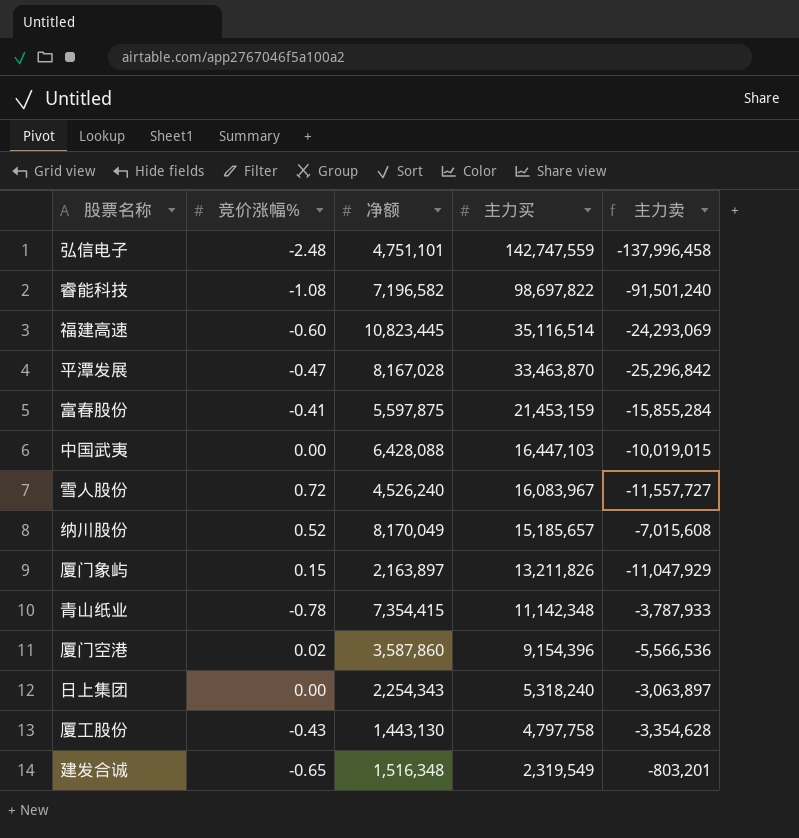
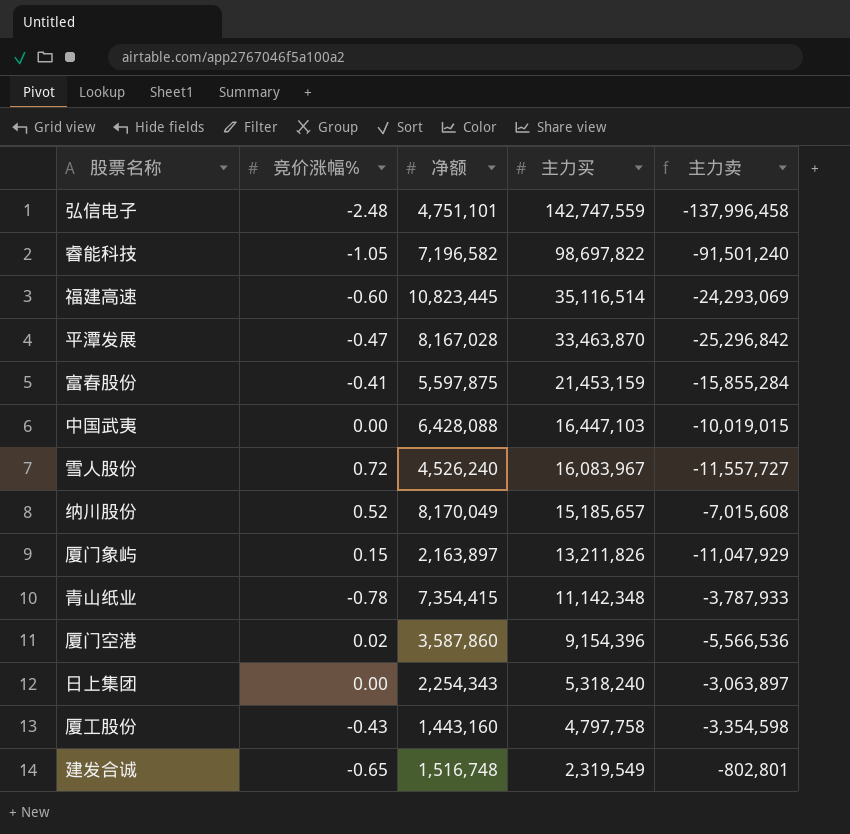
睿能科技 | 竞价涨幅%: -1.08 -> -1.05
厦工股份 | 净额: 1,443,130 -> 1,443,160
厦工股份 | 主力卖: -3,354,628 -> -3,354,598
建发合诚 | 净额: 1,516,348 -> 1,516,748
建发合诚 | 主力卖: -803,201 -> -802,801

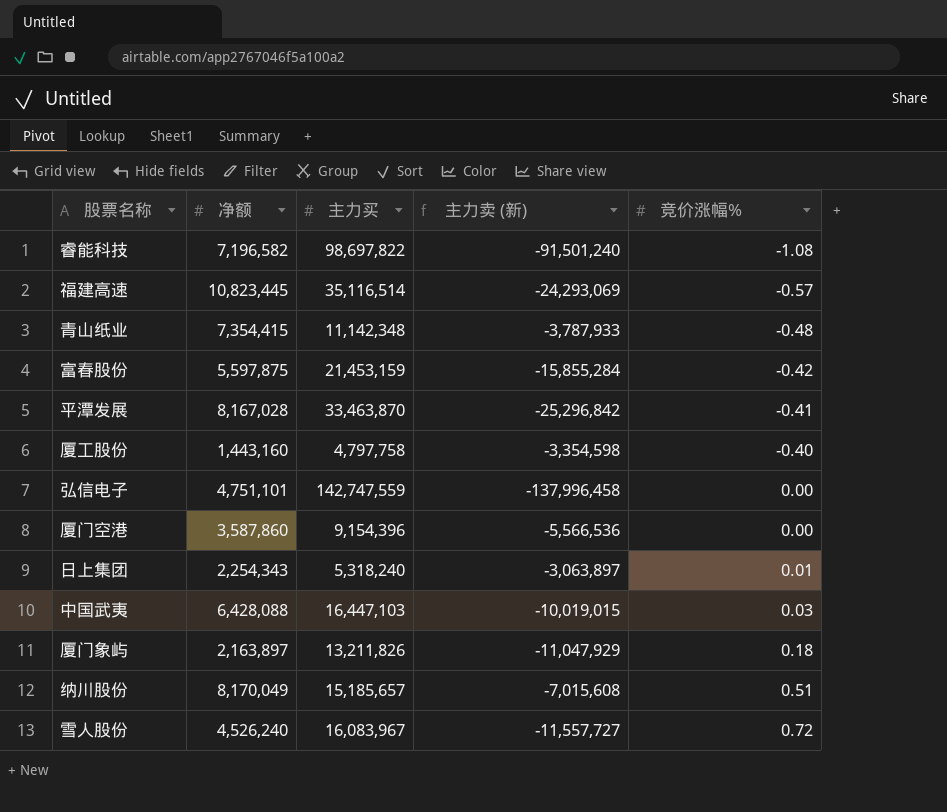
row order: 主力买 descending -> 竞价涨幅% ascending
column name: 主力卖 -> 主力卖 (新)
column 竞价涨幅% | position: 2 -> 5
row 建发合诚: -0.65 | 1,516,748 | 2,319,549 | -802,801 -> none
睿能科技 | 竞价涨幅%: -1.05 -> -1.08
福建高速 | 竞价涨幅%: -0.60 -> -0.57
青山纸业 | 竞价涨幅%: -0.78 -> -0.48
富春股份 | 竞价涨幅%: -0.41 -> -0.42
平潭发展 | 竞价涨幅%: -0.47 -> -0.41
厦工股份 | 竞价涨幅%: -0.43 -> -0.40
弘信电子 | 竞价涨幅%: -2.48 -> 0.00
厦门空港 | 竞价涨幅%: 0.02 -> 0.00
日上集团 | 竞价涨幅%: 0.00 -> 0.01
中国武夷 | 竞价涨幅%: 0.00 -> 0.03
厦门象屿 | 竞价涨幅%: 0.15 -> 0.18
纳川股份 | 竞价涨幅%: 0.52 -> 0.51

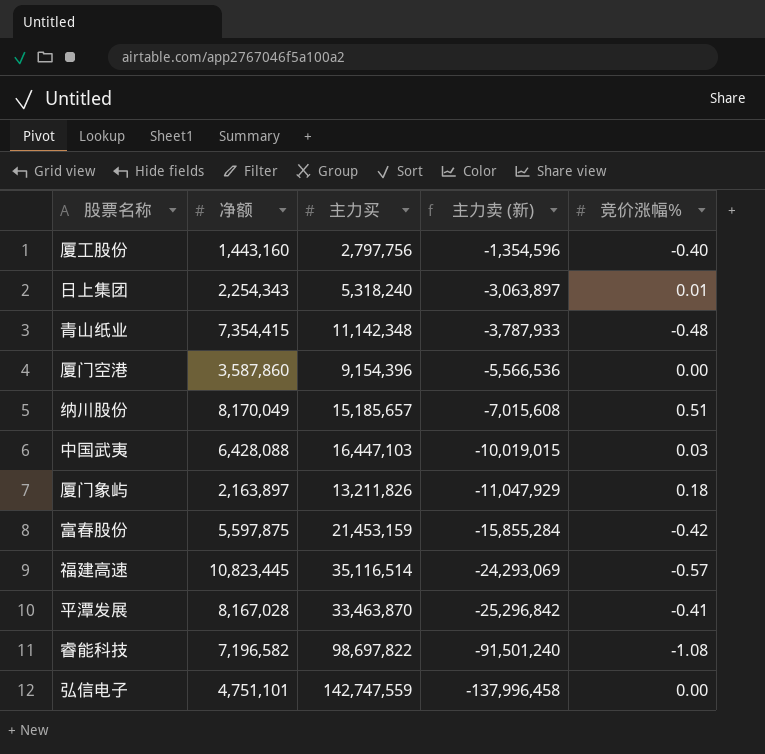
row order: 竞价涨幅% ascending -> 主力卖 (新) descending
row 雪人股份: 4,526,240 | 16,083,967 | -11,557,727 | 0.72 -> none
厦工股份 | 主力买: 4,797,758 -> 2,797,756
厦工股份 | 主力卖 (新): -3,354,598 -> -1,354,596

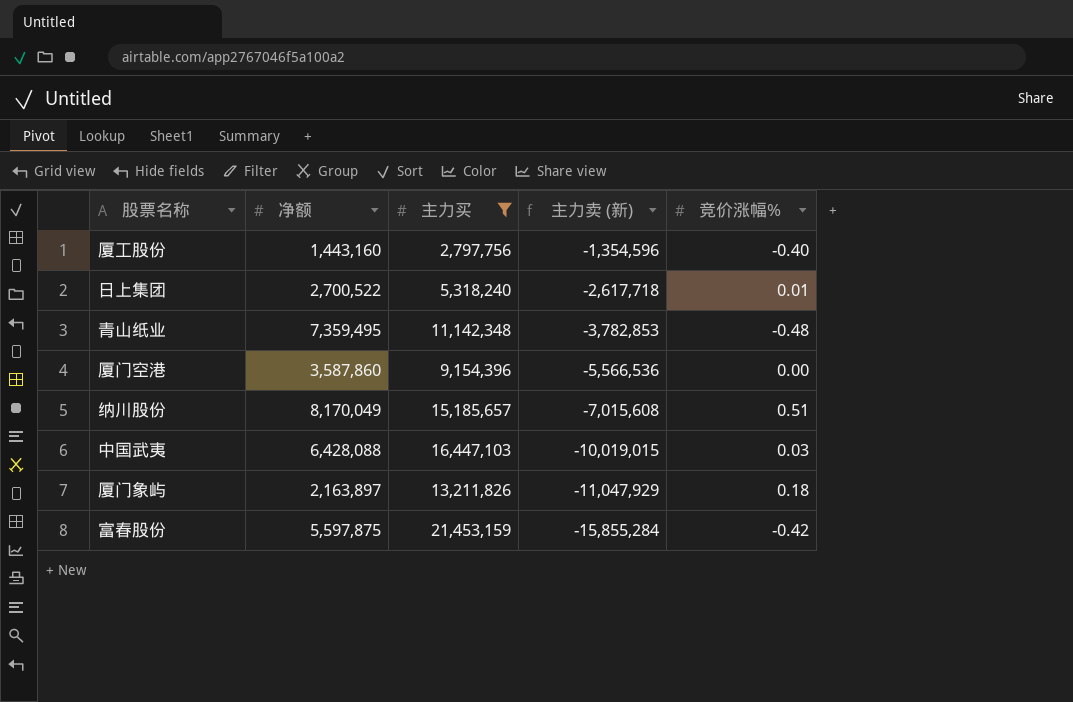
filter: none -> 主力买 <= 21,453,159
日上集团 | 净额: 2,254,343 -> 2,700,522
日上集团 | 主力卖 (新): -3,063,897 -> -2,617,718
青山纸业 | 净额: 7,354,415 -> 7,359,495
青山纸业 | 主力卖 (新): -3,787,933 -> -3,782,853

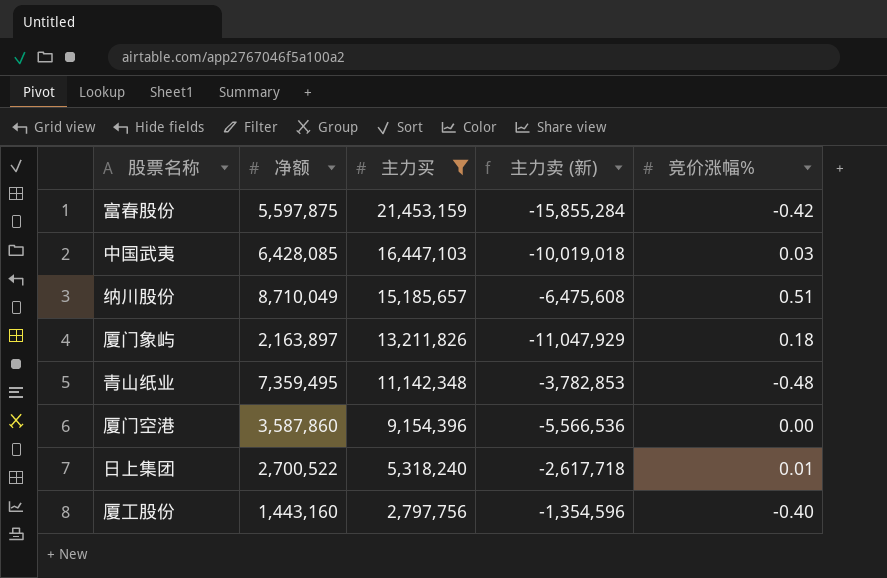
row order: 主力卖 (新) descending -> 主力买 descending
中国武夷 | 净额: 6,428,088 -> 6,428,085
中国武夷 | 主力卖 (新): -10,019,015 -> -10,019,018
纳川股份 | 净额: 8,170,049 -> 8,710,049
纳川股份 | 主力卖 (新): -7,015,608 -> -6,475,608

